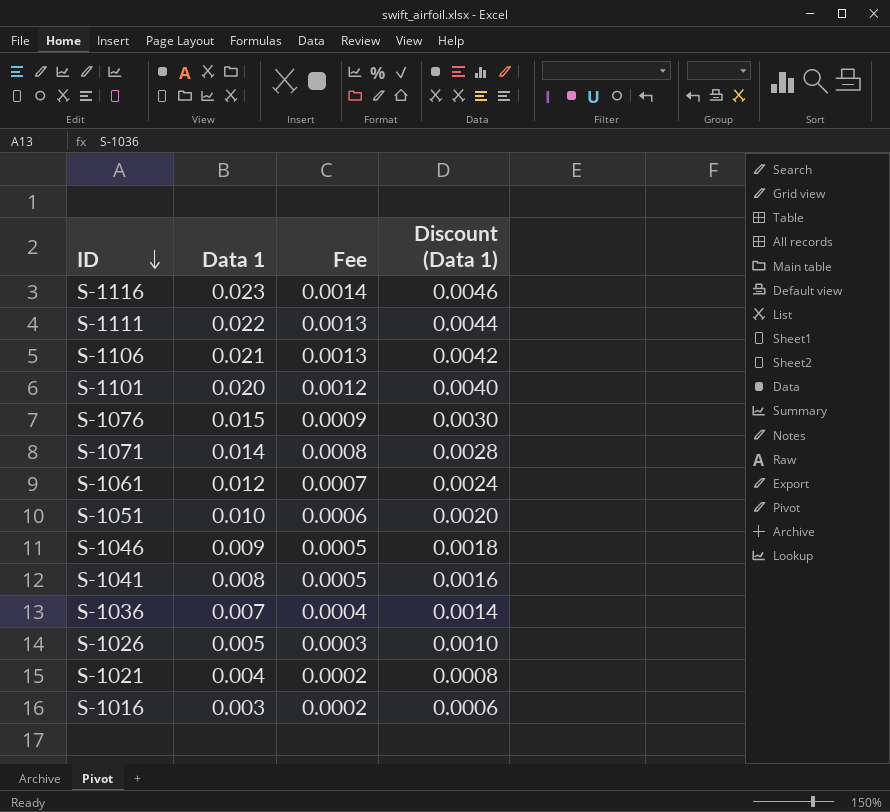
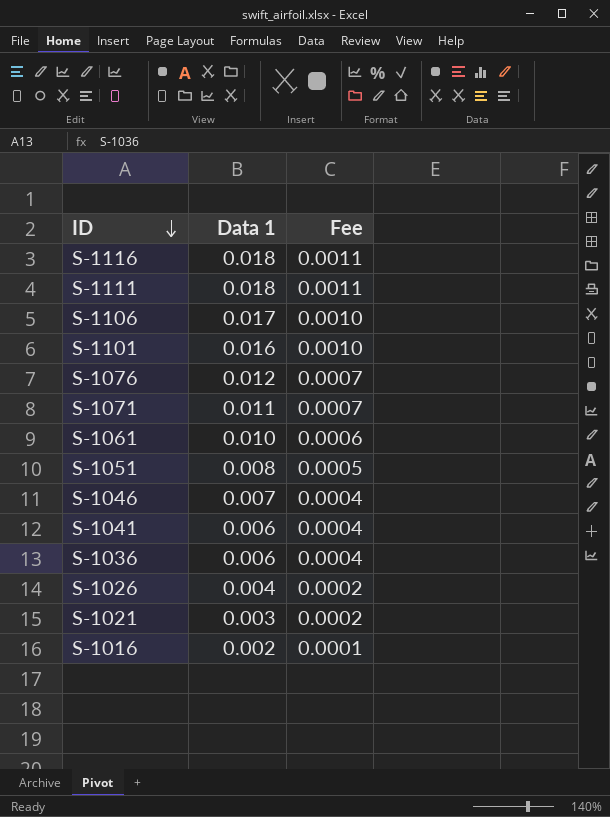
column Discount (Data 1) | formula: [Data 1] * 0.2 -> none
S-1116 | Data 1: 0.023 -> 0.018
S-1116 | Fee: 0.0014 -> 0.0011
S-1111 | Data 1: 0.022 -> 0.018
S-1111 | Fee: 0.0013 -> 0.0011
S-1106 | Data 1: 0.021 -> 0.017
S-1106 | Fee: 0.0013 -> 0.0010
S-1101 | Data 1: 0.020 -> 0.016
S-1101 | Fee: 0.0012 -> 0.0010
S-1076 | Data 1: 0.015 -> 0.012
S-1076 | Fee: 0.0009 -> 0.0007
S-1071 | Data 1: 0.014 -> 0.011
S-1071 | Fee: 0.0008 -> 0.0007
S-1061 | Data 1: 0.012 -> 0.010
S-1061 | Fee: 0.0007 -> 0.0006
S-1051 | Data 1: 0.010 -> 0.008
S-1051 | Fee: 0.0006 -> 0.0005
S-1046 | Data 1: 0.009 -> 0.007
S-1046 | Fee: 0.0005 -> 0.0004
S-1041 | Data 1: 0.008 -> 0.006
S-1041 | Fee: 0.0005 -> 0.0004
S-1036 | Data 1: 0.007 -> 0.006
S-1026 | Data 1: 0.005 -> 0.004
S-1026 | Fee: 0.0003 -> 0.0002
S-1021 | Data 1: 0.004 -> 0.003
S-1016 | Data 1: 0.003 -> 0.002
S-1016 | Fee: 0.0002 -> 0.0001

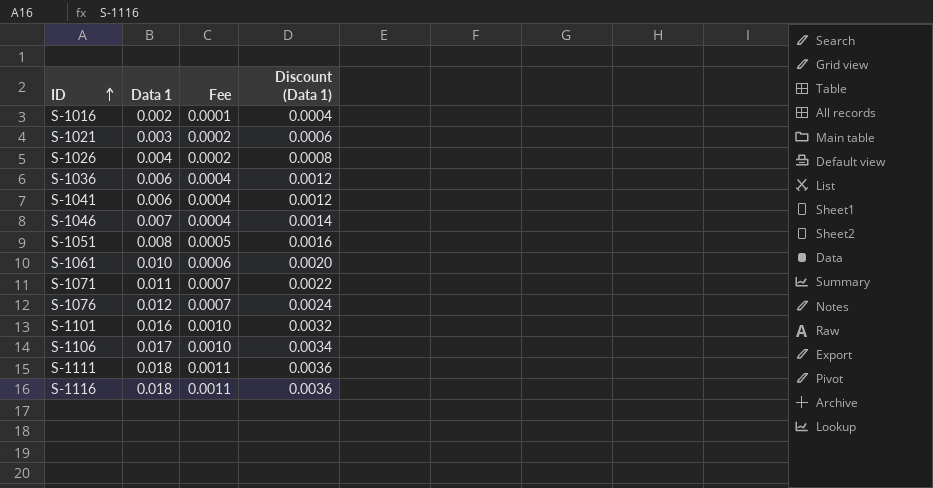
row order: ID descending -> ID ascending
column Discount (Data 1) | formula: none -> [Data 1] * 0.2

